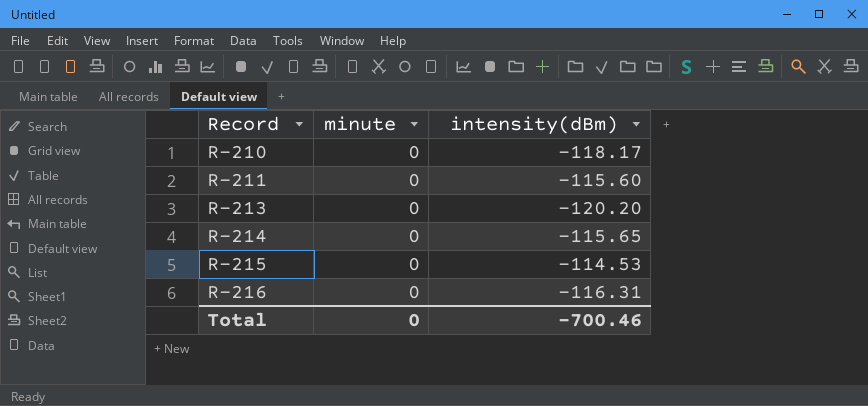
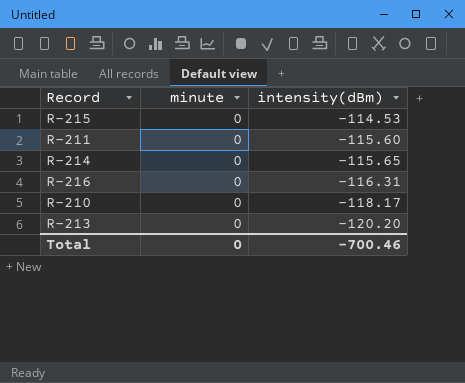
row order: Record ascending -> intensity(dBm) descending

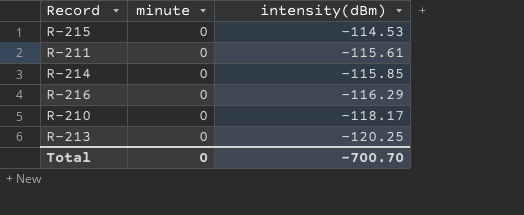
R-211 | intensity(dBm): -115.60 -> -115.61
R-214 | intensity(dBm): -115.65 -> -115.85
R-216 | intensity(dBm): -116.31 -> -116.29
R-213 | intensity(dBm): -120.20 -> -120.25
Total | intensity(dBm): -700.46 -> -700.70

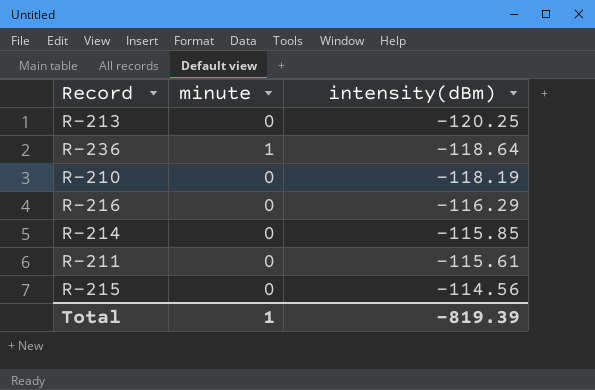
row order: intensity(dBm) descending -> intensity(dBm) ascending
row R-236: none -> 1 | -118.64
R-210 | intensity(dBm): -118.17 -> -118.19
R-215 | intensity(dBm): -114.53 -> -114.56
Total | minute: 0 -> 1
Total | intensity(dBm): -700.70 -> -819.39

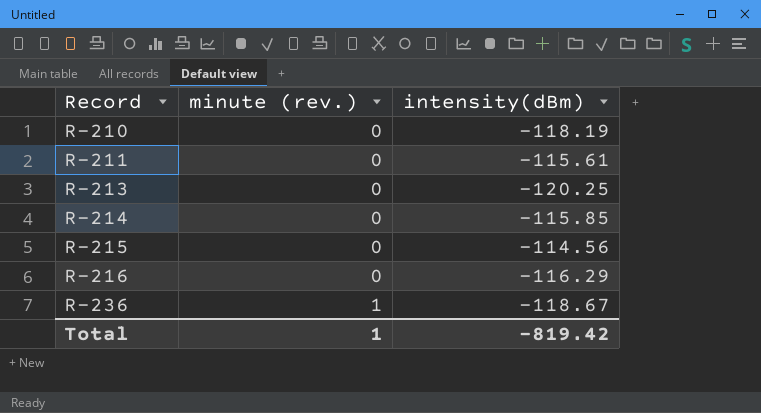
row order: intensity(dBm) ascending -> Record ascending
column name: minute -> minute (rev.)
R-236 | intensity(dBm): -118.64 -> -118.67
Total | intensity(dBm): -819.39 -> -819.42

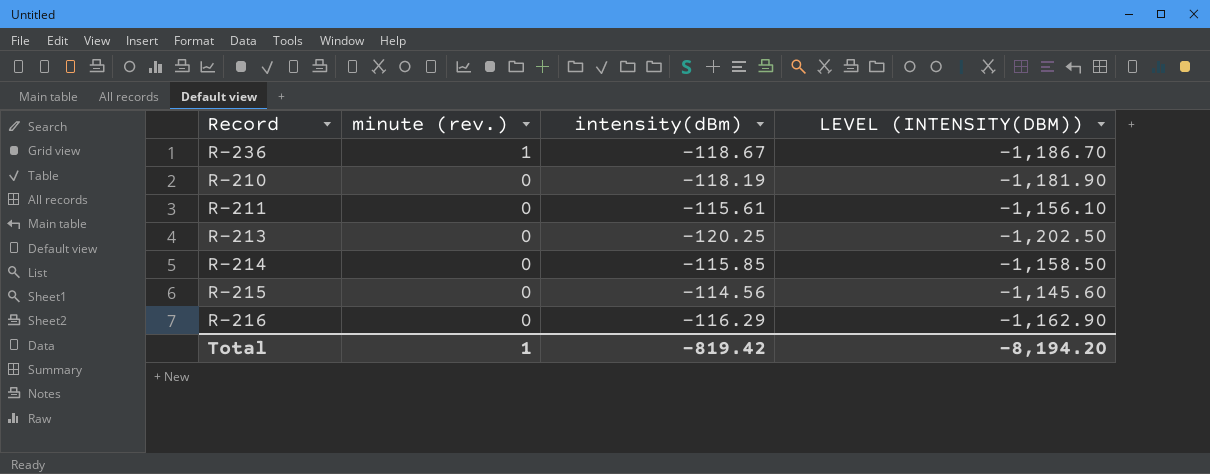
row order: Record ascending -> minute (rev.) descending
column LEVEL (INTENSITY(DBM)) | formula: none -> [intensity(dBm)] * 10

